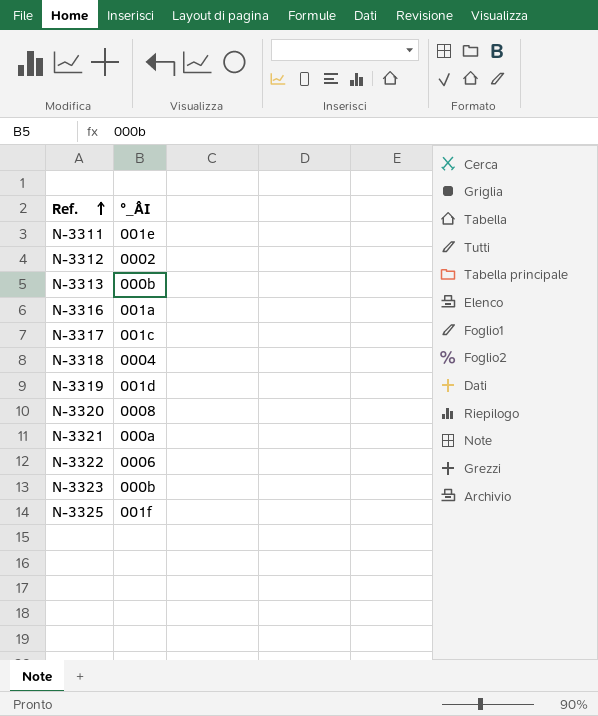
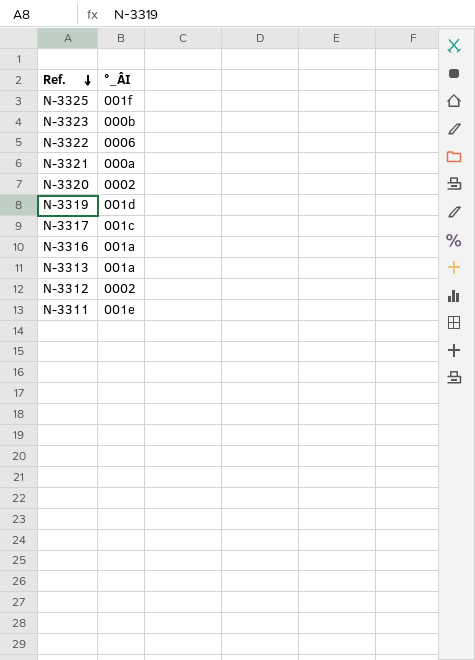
row order: Ref. ascending -> Ref. descending
row N-3318: 0004 -> none
N-3320 | °_ÂI: 0008 -> 0002
N-3313 | °_ÂI: 000b -> 001a

